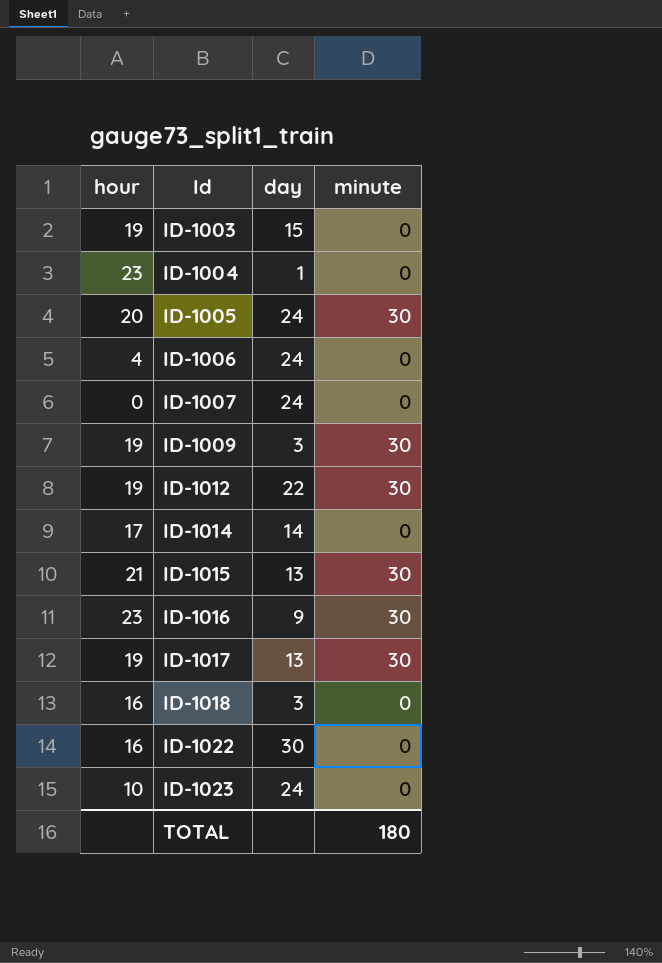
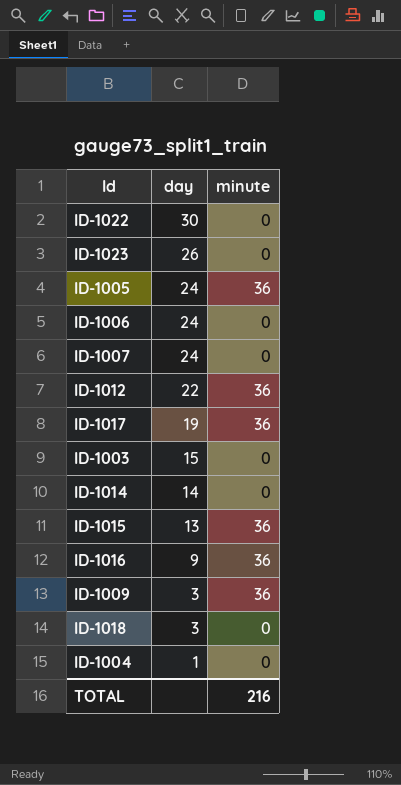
row order: Id ascending -> day descending
column hour | position: 1 -> none
ID-1023 | day: 24 -> 26
ID-1005 | minute: 30 -> 36
ID-1012 | minute: 30 -> 36
ID-1017 | day: 13 -> 19
ID-1017 | minute: 30 -> 36
ID-1015 | minute: 30 -> 36
ID-1016 | minute: 30 -> 36
ID-1009 | minute: 30 -> 36
TOTAL | minute: 180 -> 216

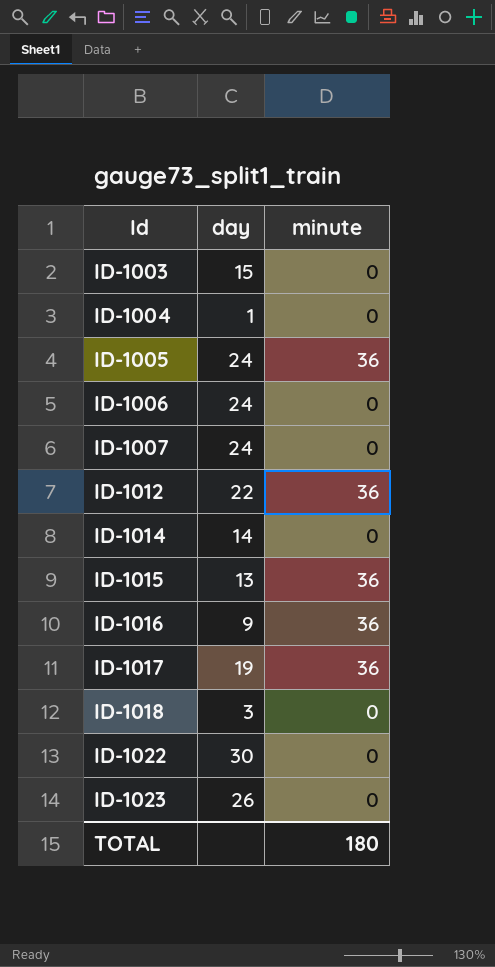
row order: day descending -> Id ascending
row ID-1009: 3 | 36 -> none
TOTAL | minute: 216 -> 180

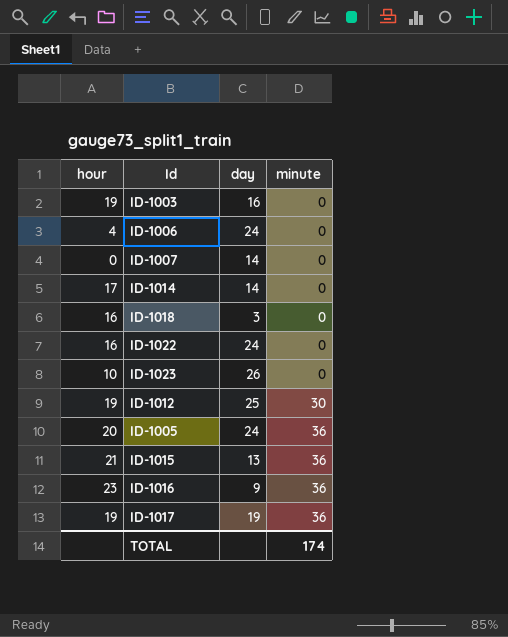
row order: Id ascending -> minute ascending
column hour | position: none -> 1
row ID-1004: 1 | 0 -> none
ID-1003 | day: 15 -> 16
ID-1007 | day: 24 -> 14
ID-1022 | day: 30 -> 24
ID-1012 | day: 22 -> 25
ID-1012 | minute: 36 -> 30
TOTAL | minute: 180 -> 174

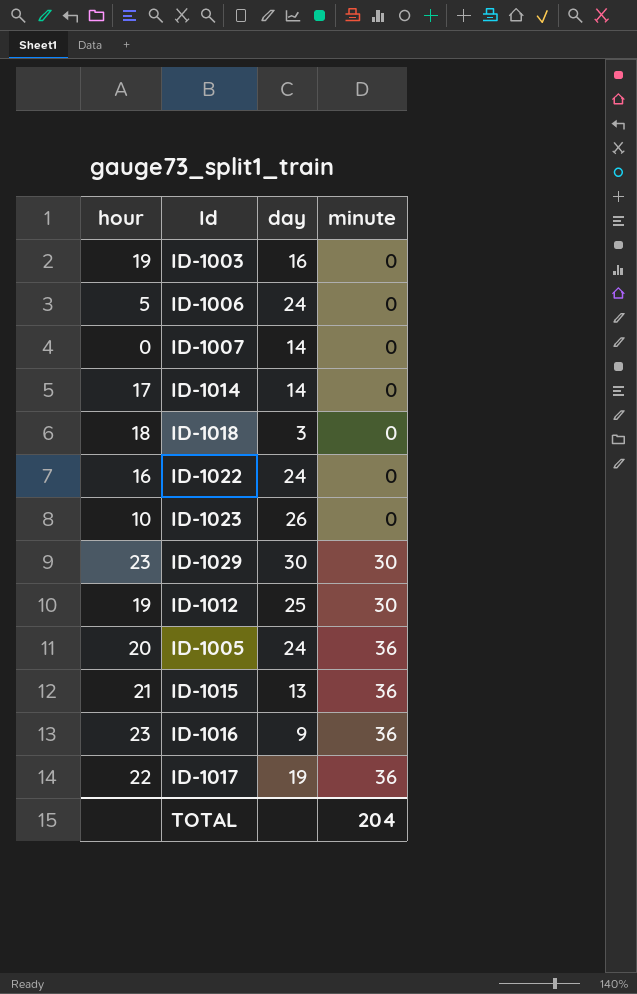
ID-1006 | hour: 4 -> 5
ID-1018 | hour: 16 -> 18
row ID-1029: none -> 23 | 30 | 30
ID-1017 | hour: 19 -> 22
TOTAL | minute: 174 -> 204

